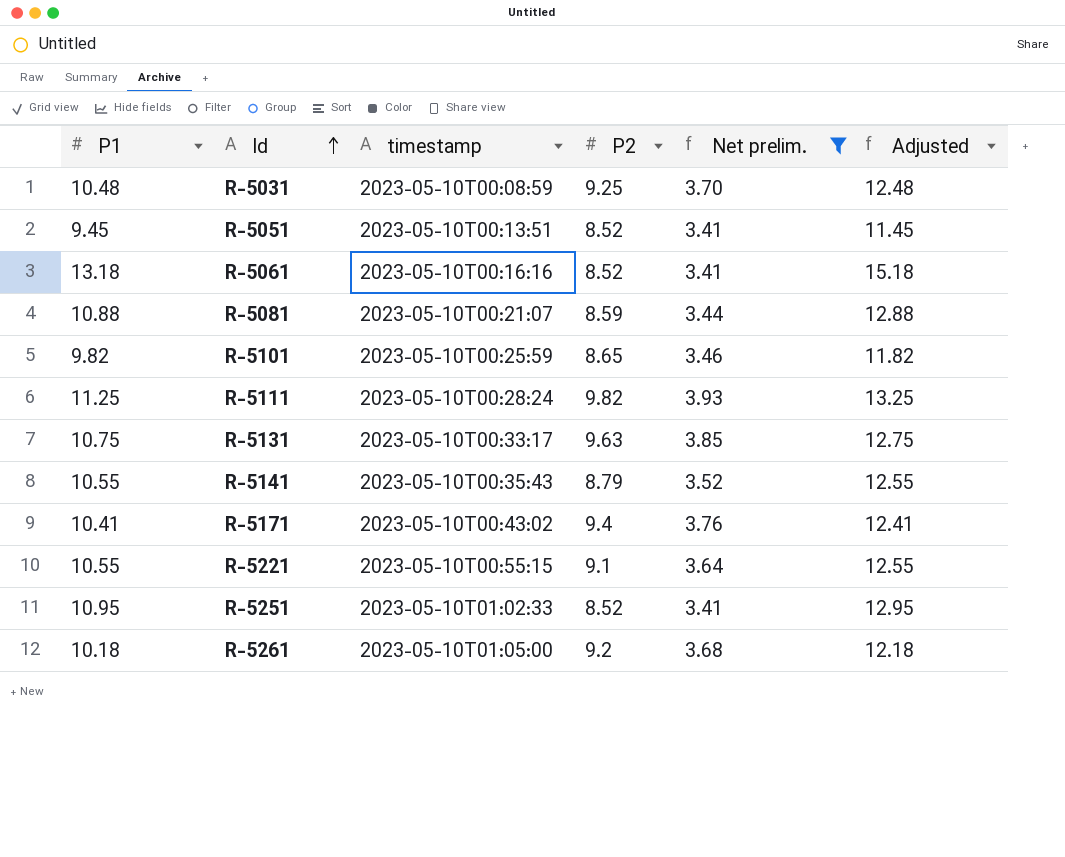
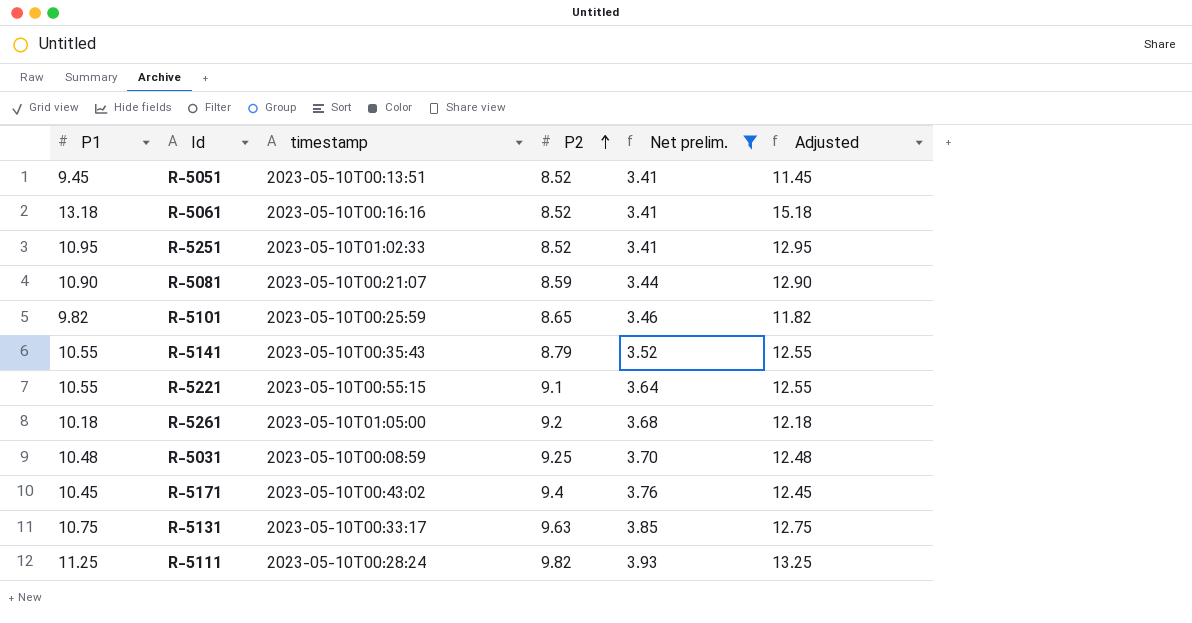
row order: Id ascending -> P2 ascending
R-5081 | P1: 10.88 -> 10.90
R-5081 | Adjusted: 12.88 -> 12.90
R-5171 | P1: 10.41 -> 10.45
R-5171 | Adjusted: 12.41 -> 12.45

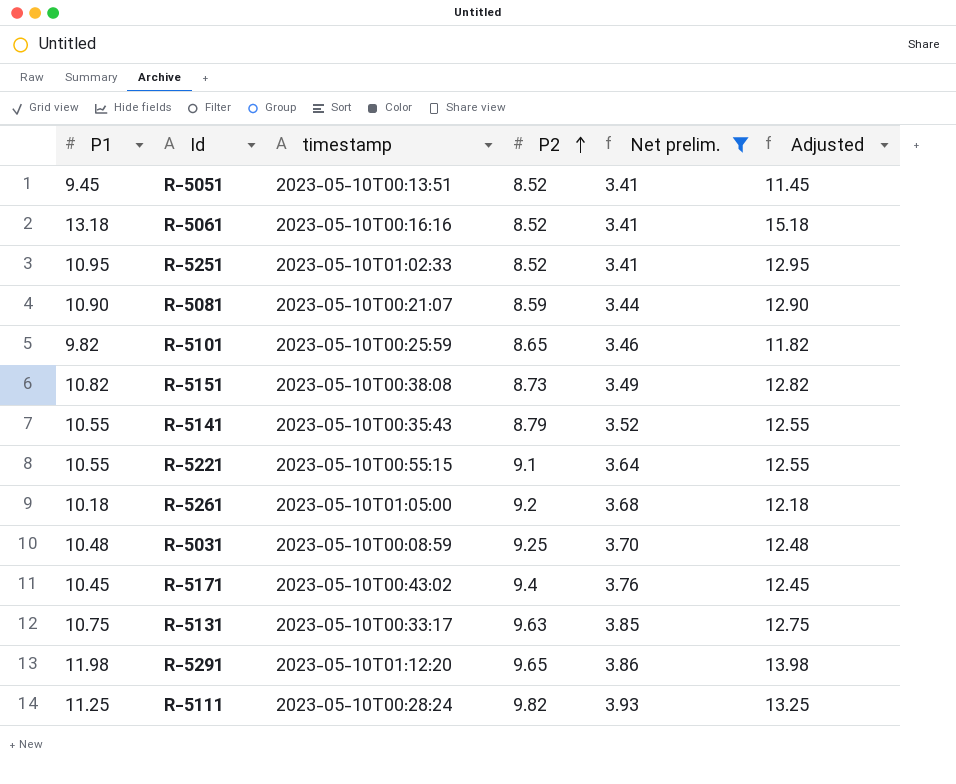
row R-5151: none -> 10.82 | 2023-05-10T00:38:08 | 8.73 | 3.49 | 12.82
row R-5291: none -> 11.98 | 2023-05-10T01:12:20 | 9.65 | 3.86 | 13.98

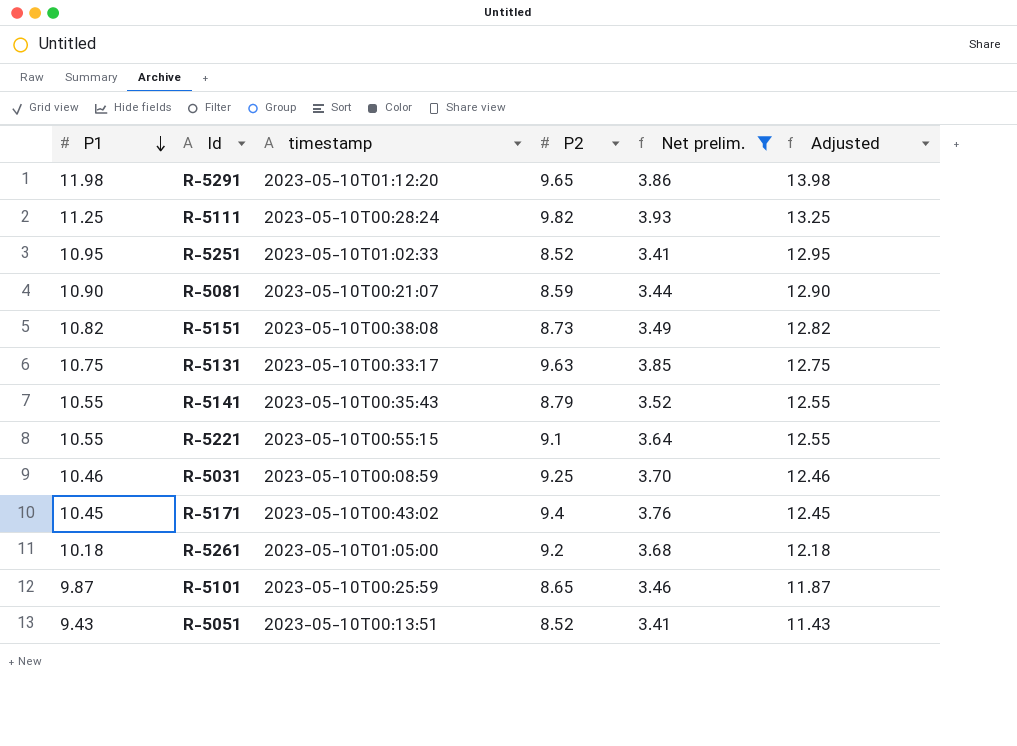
row order: P2 ascending -> P1 descending
row R-5061: 13.18 | 2023-05-10T00:16:16 | 8.52 | 3.41 | 15.18 -> none
R-5031 | P1: 10.48 -> 10.46
R-5031 | Adjusted: 12.48 -> 12.46
R-5101 | P1: 9.82 -> 9.87
R-5101 | Adjusted: 11.82 -> 11.87
R-5051 | P1: 9.45 -> 9.43
R-5051 | Adjusted: 11.45 -> 11.43

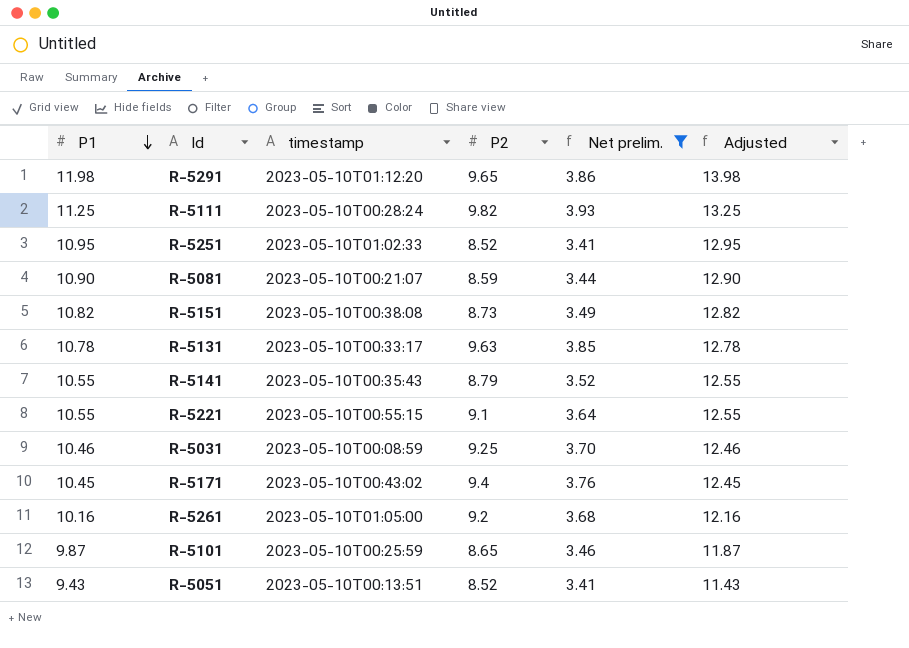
R-5131 | P1: 10.75 -> 10.78
R-5131 | Adjusted: 12.75 -> 12.78
R-5261 | P1: 10.18 -> 10.16
R-5261 | Adjusted: 12.18 -> 12.16

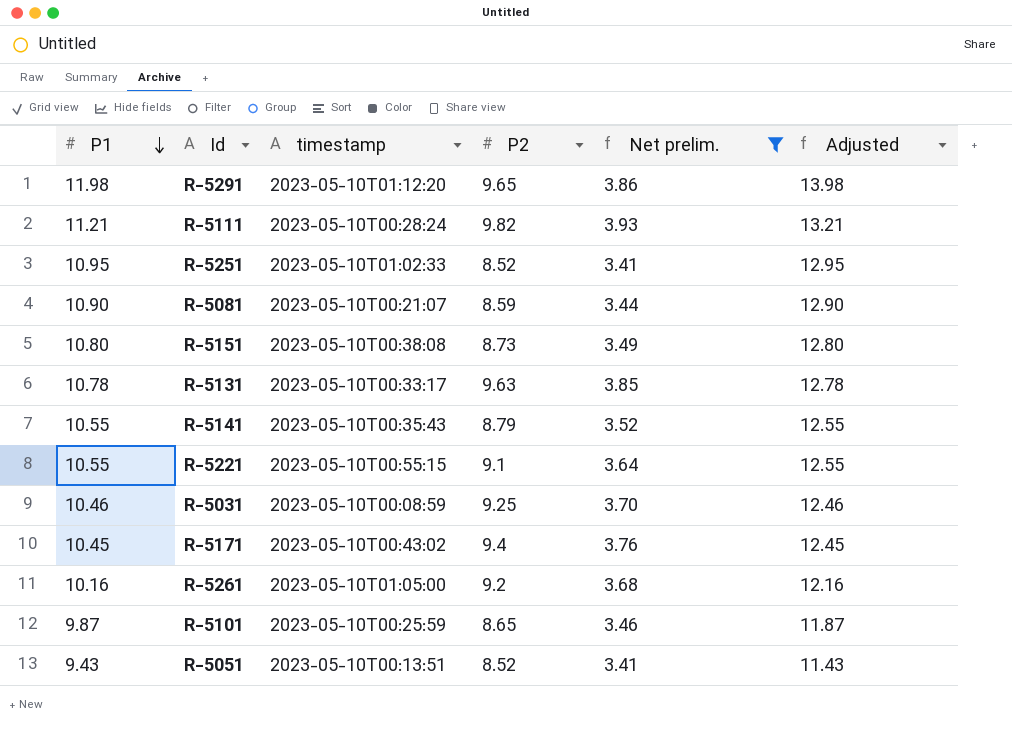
R-5111 | P1: 11.25 -> 11.21
R-5111 | Adjusted: 13.25 -> 13.21
R-5151 | P1: 10.82 -> 10.80
R-5151 | Adjusted: 12.82 -> 12.80

